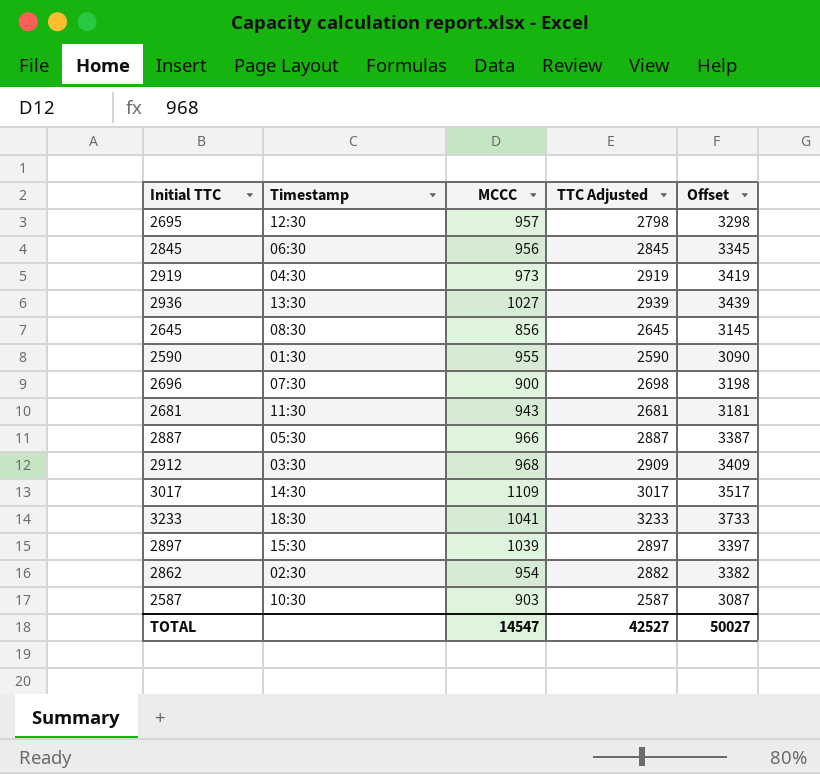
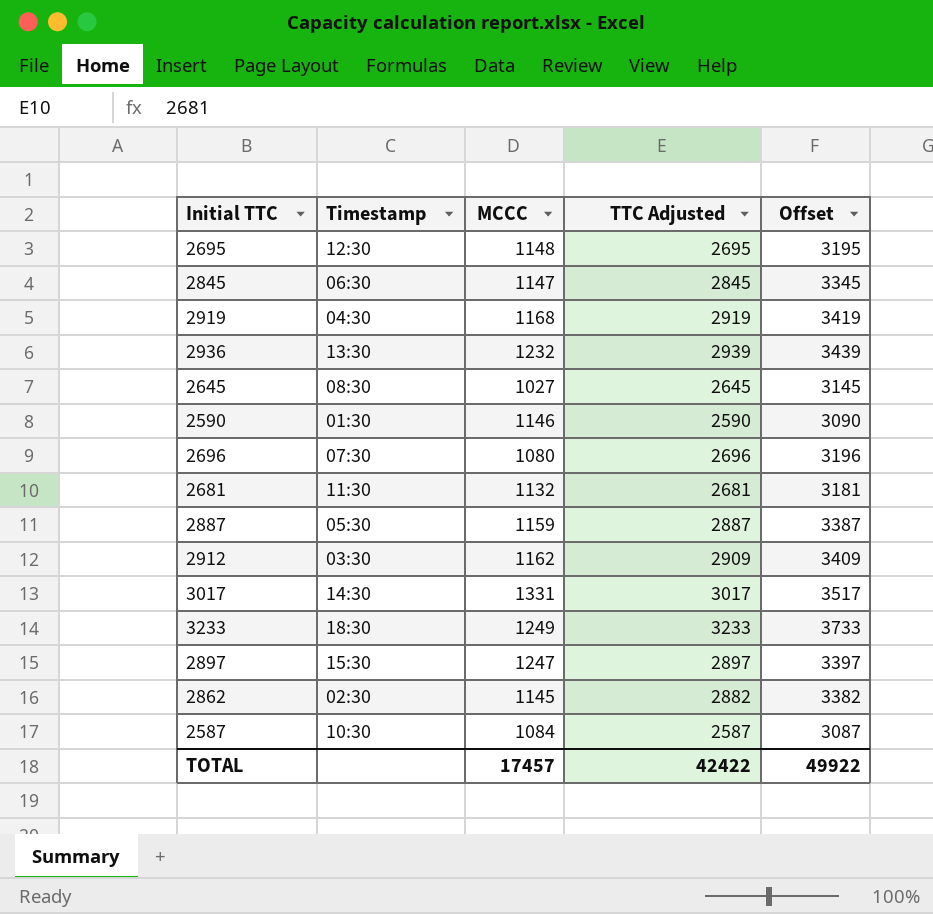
2695 | MCCC: 957 -> 1148
2695 | TTC Adjusted: 2798 -> 2695
2695 | Offset: 3298 -> 3195
2845 | MCCC: 956 -> 1147
2919 | MCCC: 973 -> 1168
2936 | MCCC: 1027 -> 1232
2645 | MCCC: 856 -> 1027
2590 | MCCC: 955 -> 1146
2696 | MCCC: 900 -> 1080
2696 | TTC Adjusted: 2698 -> 2696
2696 | Offset: 3198 -> 3196
2681 | MCCC: 943 -> 1132
2887 | MCCC: 966 -> 1159
2912 | MCCC: 968 -> 1162
3017 | MCCC: 1109 -> 1331
3233 | MCCC: 1041 -> 1249
2897 | MCCC: 1039 -> 1247
2862 | MCCC: 954 -> 1145
2587 | MCCC: 903 -> 1084
TOTAL | MCCC: 14547 -> 17457
TOTAL | TTC Adjusted: 42527 -> 42422
TOTAL | Offset: 50027 -> 49922

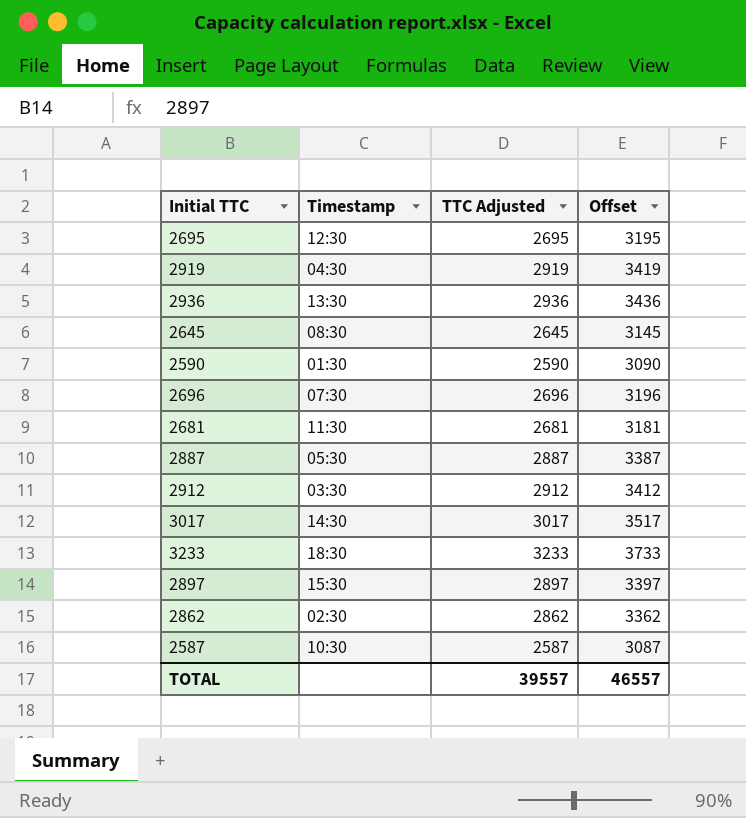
column MCCC | position: 3 -> none
row 2845: 06:30 | 1147 | 2845 | 3345 -> none
2936 | TTC Adjusted: 2939 -> 2936
2936 | Offset: 3439 -> 3436
2912 | TTC Adjusted: 2909 -> 2912
2912 | Offset: 3409 -> 3412
2862 | TTC Adjusted: 2882 -> 2862
2862 | Offset: 3382 -> 3362
TOTAL | TTC Adjusted: 42422 -> 39557
TOTAL | Offset: 49922 -> 46557

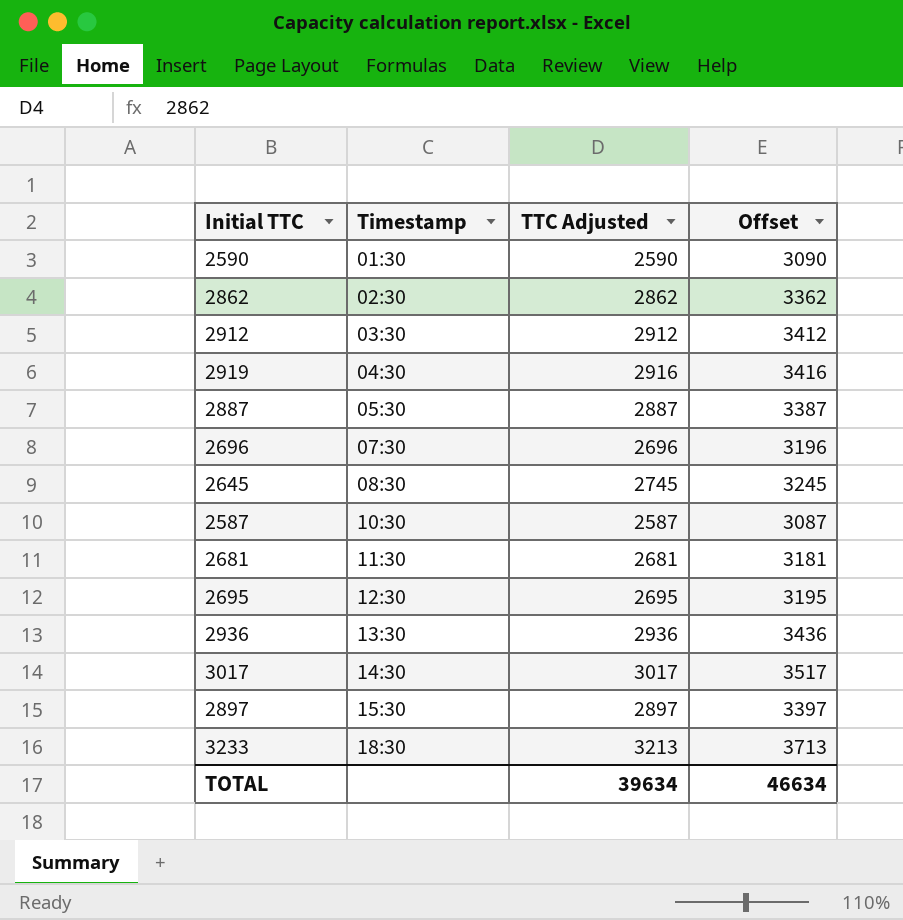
row order: none -> Timestamp ascending
2919 | TTC Adjusted: 2919 -> 2916
2919 | Offset: 3419 -> 3416
2645 | TTC Adjusted: 2645 -> 2745
2645 | Offset: 3145 -> 3245
3233 | TTC Adjusted: 3233 -> 3213
3233 | Offset: 3733 -> 3713
TOTAL | TTC Adjusted: 39557 -> 39634
TOTAL | Offset: 46557 -> 46634

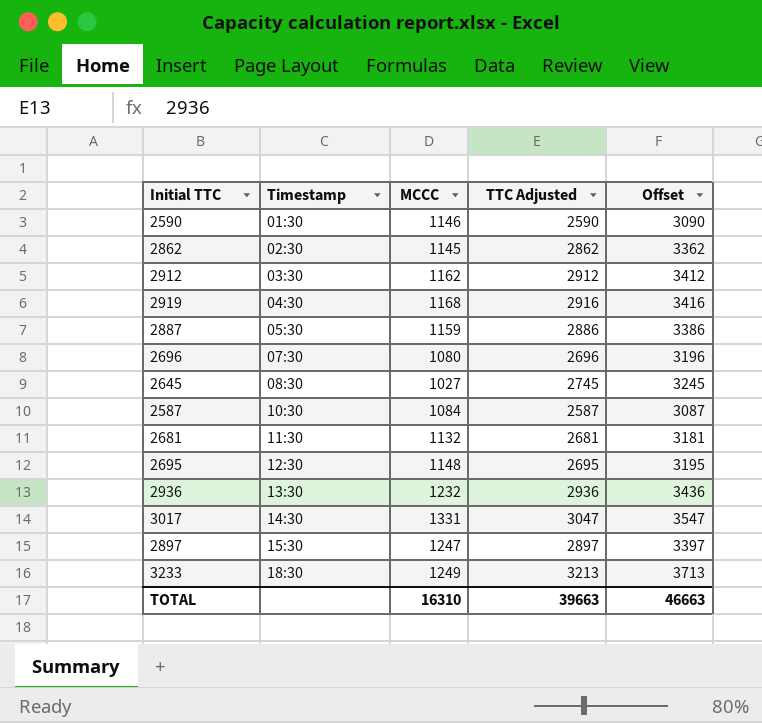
column MCCC | position: none -> 3
2887 | TTC Adjusted: 2887 -> 2886
2887 | Offset: 3387 -> 3386
3017 | TTC Adjusted: 3017 -> 3047
3017 | Offset: 3517 -> 3547
TOTAL | TTC Adjusted: 39634 -> 39663
TOTAL | Offset: 46634 -> 46663

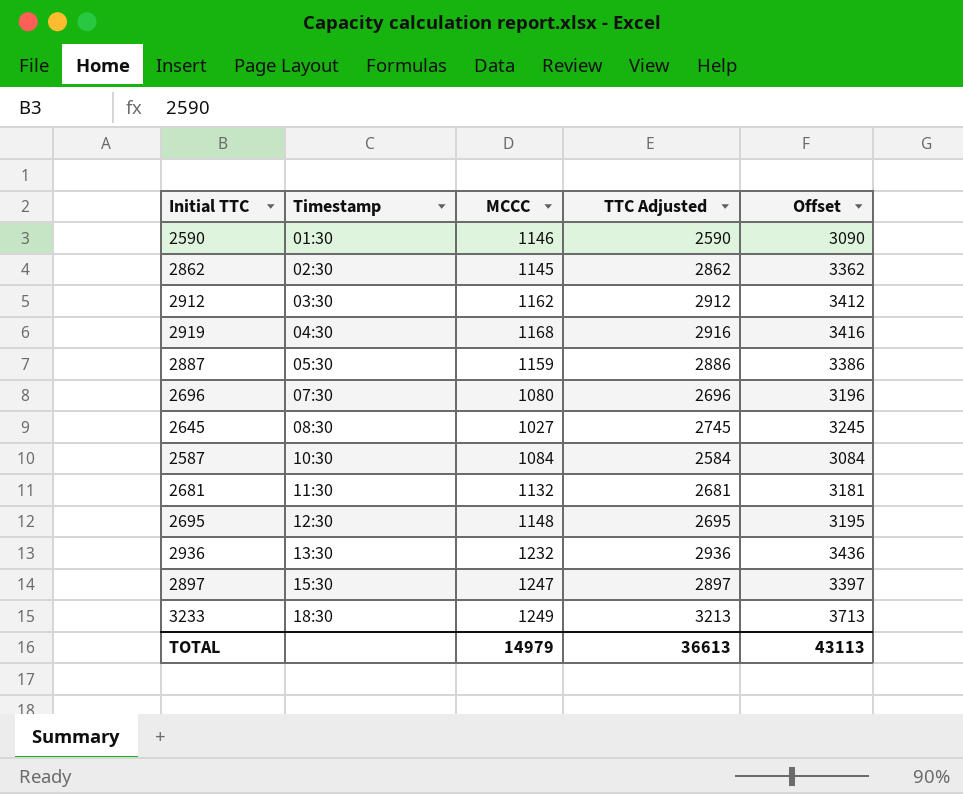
row 3017: 14:30 | 1331 | 3047 | 3547 -> none
2587 | TTC Adjusted: 2587 -> 2584
2587 | Offset: 3087 -> 3084
TOTAL | MCCC: 16310 -> 14979
TOTAL | TTC Adjusted: 39663 -> 36613
TOTAL | Offset: 46663 -> 43113

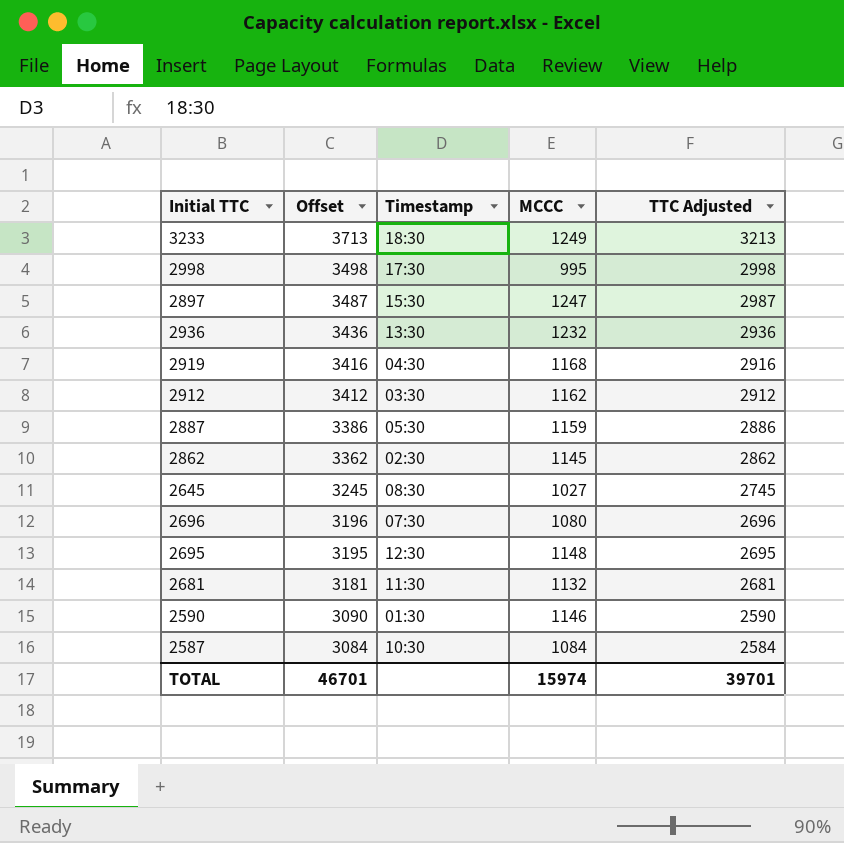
row order: Timestamp ascending -> Offset descending
column Offset | position: 5 -> 2
row 2998: none -> 3498 | 17:30 | 995 | 2998
2897 | Offset: 3397 -> 3487
2897 | TTC Adjusted: 2897 -> 2987
TOTAL | Offset: 43113 -> 46701
TOTAL | MCCC: 14979 -> 15974
TOTAL | TTC Adjusted: 36613 -> 39701

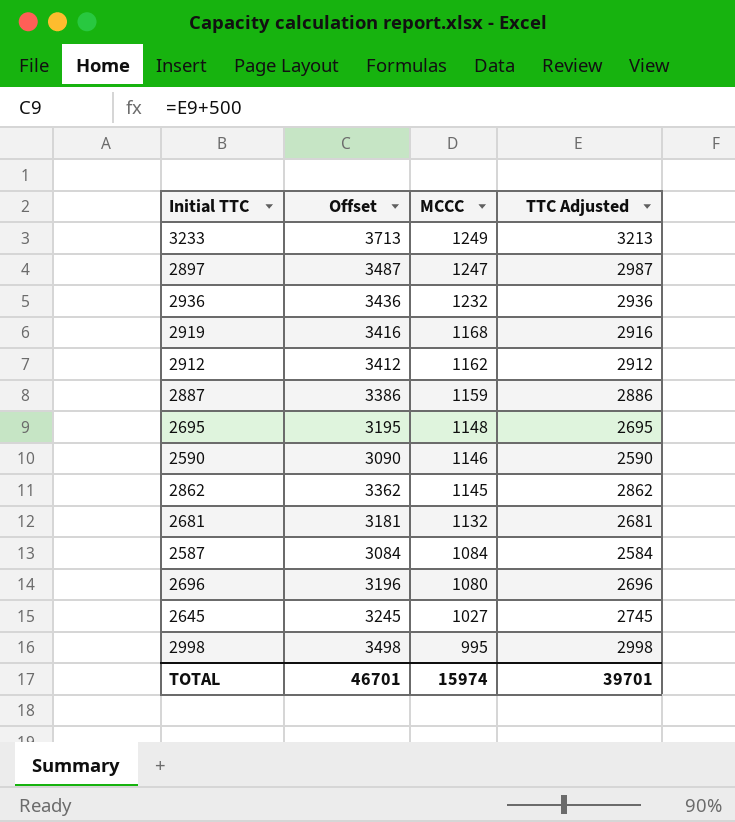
row order: Offset descending -> MCCC descending
column Timestamp | position: 3 -> none

